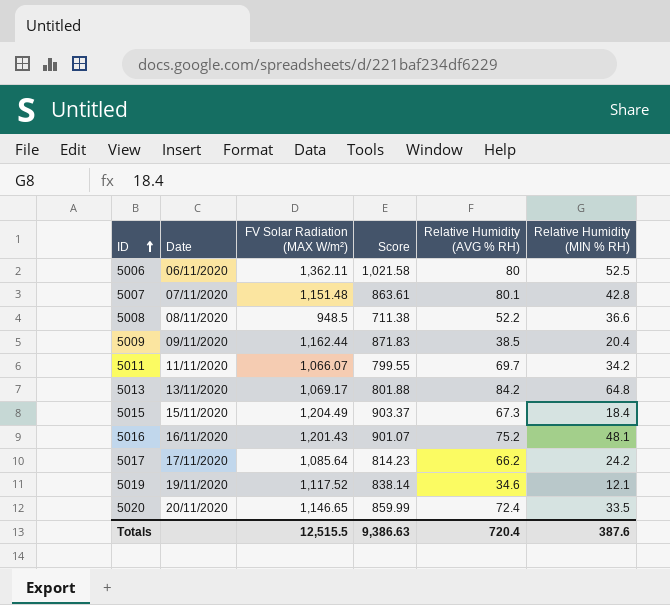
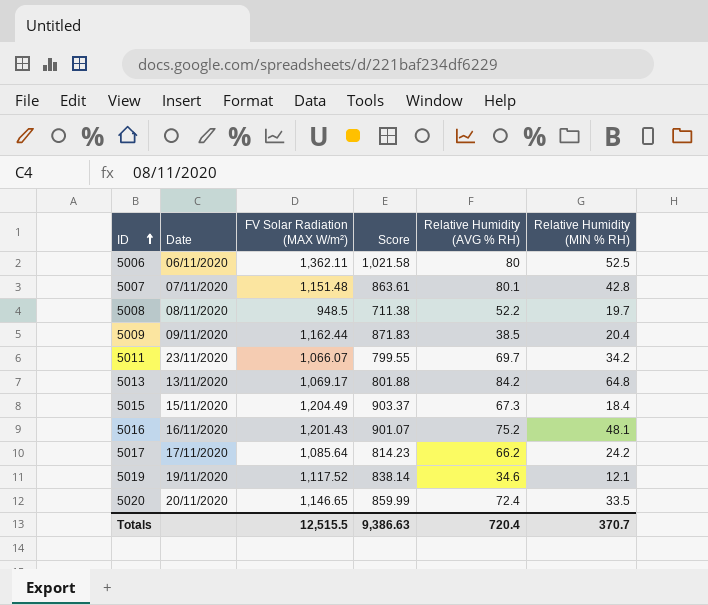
5008 | Relative Humidity (MIN % RH): 36.6 -> 19.7
5011 | Date: 11/11/2020 -> 23/11/2020
Totals | Relative Humidity (MIN % RH): 387.6 -> 370.7

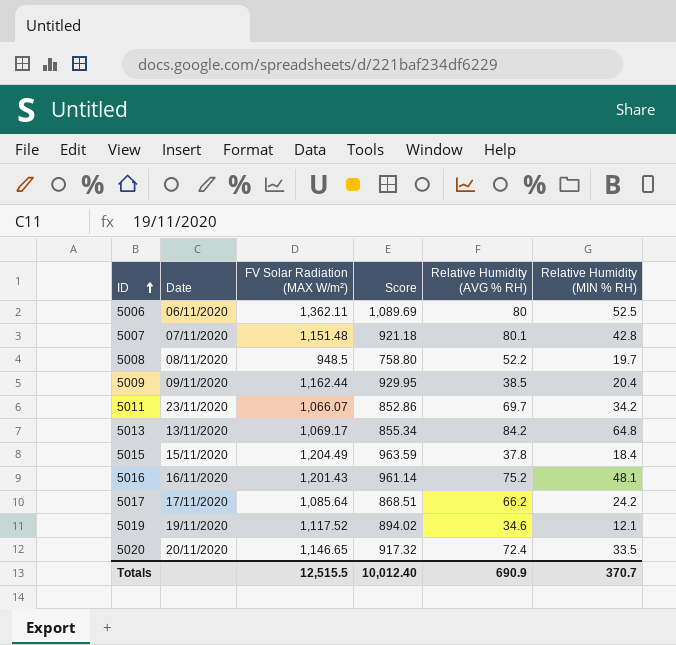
column Score | formula: [FV Solar Radiation (MAX W/m²)] * 0.75 -> [FV Solar Radiation (MAX W/m²)] * 0.8
5015 | Relative Humidity (AVG % RH): 67.3 -> 37.8
Totals | Score: 9,386.63 -> 10,012.40
Totals | Relative Humidity (AVG % RH): 720.4 -> 690.9

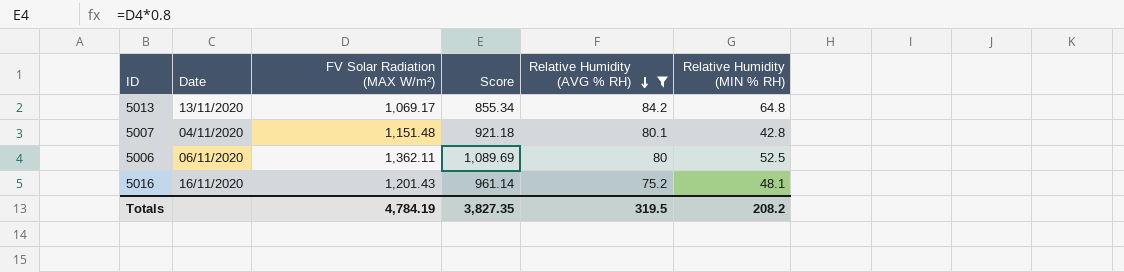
filter: none -> Relative Humidity (AVG % RH) >= 75.2
row order: ID ascending -> Relative Humidity (AVG % RH) descending
5007 | Date: 07/11/2020 -> 04/11/2020
Totals | FV Solar Radiation (MAX W/m²): 12,515.5 -> 4,784.19
Totals | Score: 10,012.40 -> 3,827.35
Totals | Relative Humidity (AVG % RH): 690.9 -> 319.5
Totals | Relative Humidity (MIN % RH): 370.7 -> 208.2

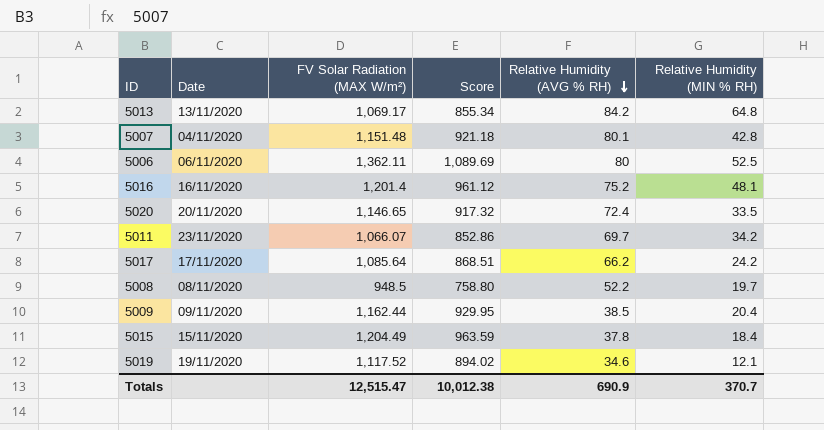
filter: Relative Humidity (AVG % RH) >= 75.2 -> none
5016 | FV Solar Radiation (MAX W/m²): 1,201.43 -> 1,201.4
5016 | Score: 961.14 -> 961.12
Totals | FV Solar Radiation (MAX W/m²): 4,784.19 -> 12,515.47
Totals | Score: 3,827.35 -> 10,012.38
Totals | Relative Humidity (AVG % RH): 319.5 -> 690.9
Totals | Relative Humidity (MIN % RH): 208.2 -> 370.7

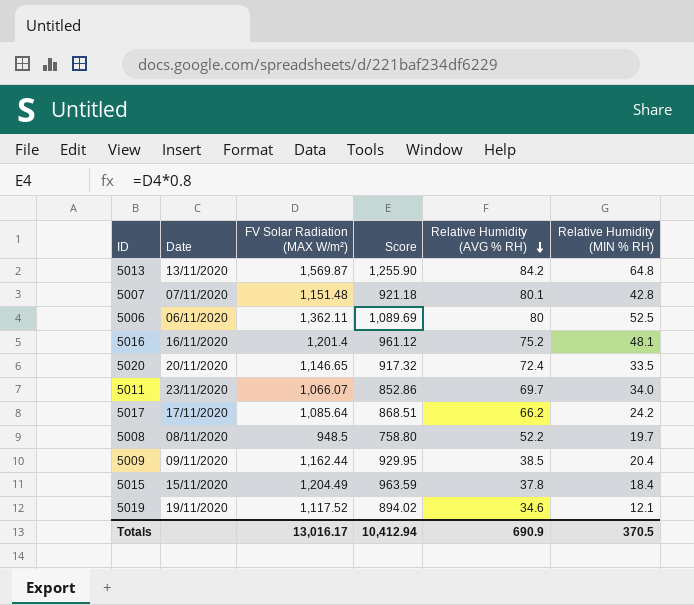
5013 | FV Solar Radiation (MAX W/m²): 1,069.17 -> 1,569.87
5013 | Score: 855.34 -> 1,255.90
5007 | Date: 04/11/2020 -> 07/11/2020
5011 | Relative Humidity (MIN % RH): 34.2 -> 34.0
Totals | FV Solar Radiation (MAX W/m²): 12,515.47 -> 13,016.17
Totals | Score: 10,012.38 -> 10,412.94
Totals | Relative Humidity (MIN % RH): 370.7 -> 370.5

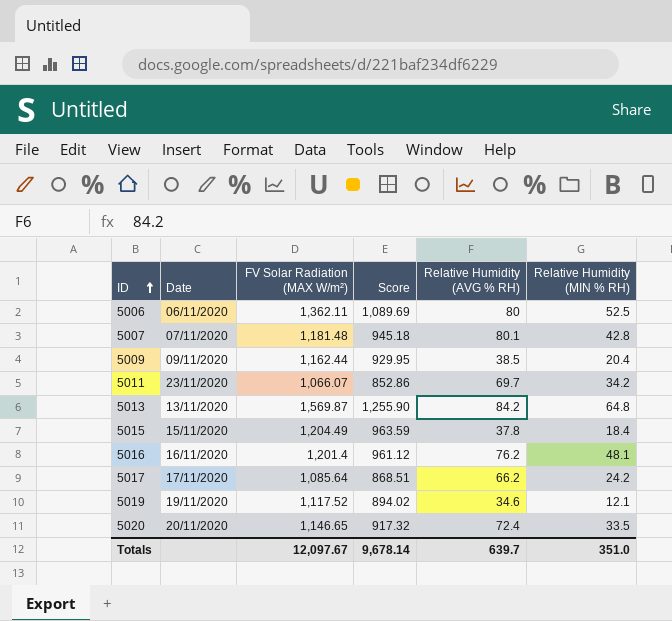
row order: Relative Humidity (AVG % RH) descending -> ID ascending
row 5008: 08/11/2020 | 948.5 | 758.80 | 52.2 | 19.7 -> none
5007 | FV Solar Radiation (MAX W/m²): 1,151.48 -> 1,181.48
5007 | Score: 921.18 -> 945.18
5011 | Relative Humidity (MIN % RH): 34.0 -> 34.2
5016 | Relative Humidity (AVG % RH): 75.2 -> 76.2
Totals | FV Solar Radiation (MAX W/m²): 13,016.17 -> 12,097.67
Totals | Score: 10,412.94 -> 9,678.14
Totals | Relative Humidity (AVG % RH): 690.9 -> 639.7
Totals | Relative Humidity (MIN % RH): 370.5 -> 351.0

